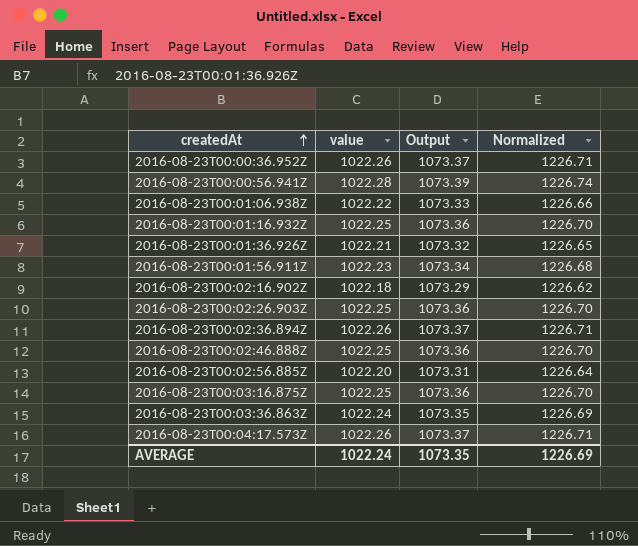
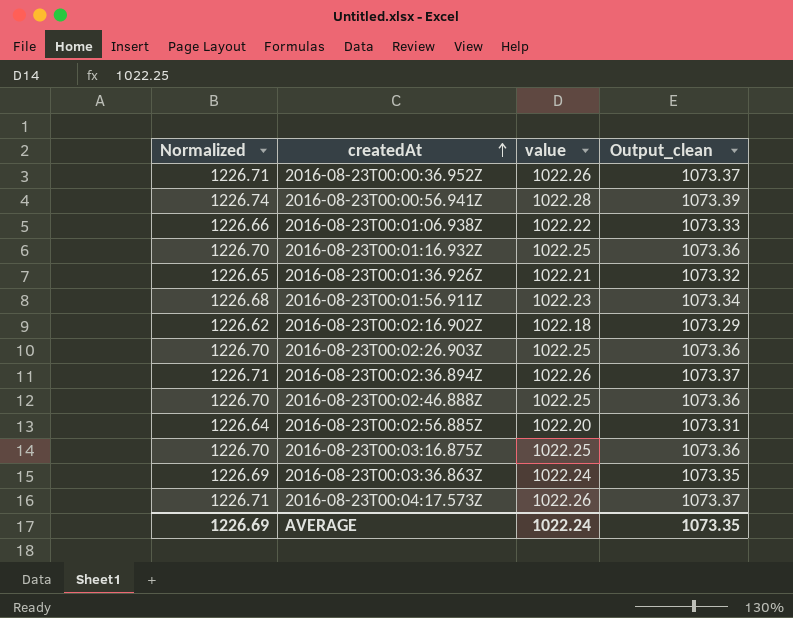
column Normalized | position: 4 -> 1
column name: Output -> Output_clean

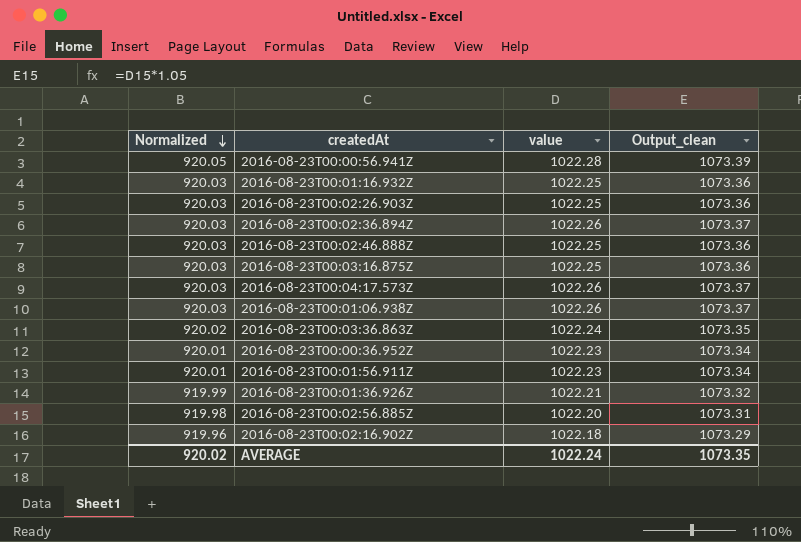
row order: createdAt ascending -> Normalized descending
column Normalized | formula: [value] * 1.2 -> [value] * 0.9
2016-08-23T00:01:06.938Z | value: 1022.22 -> 1022.26
2016-08-23T00:01:06.938Z | Output_clean: 1073.33 -> 1073.37
2016-08-23T00:00:36.952Z | value: 1022.26 -> 1022.23
2016-08-23T00:00:36.952Z | Output_clean: 1073.37 -> 1073.34
AVERAGE | Normalized: 1226.69 -> 920.02

